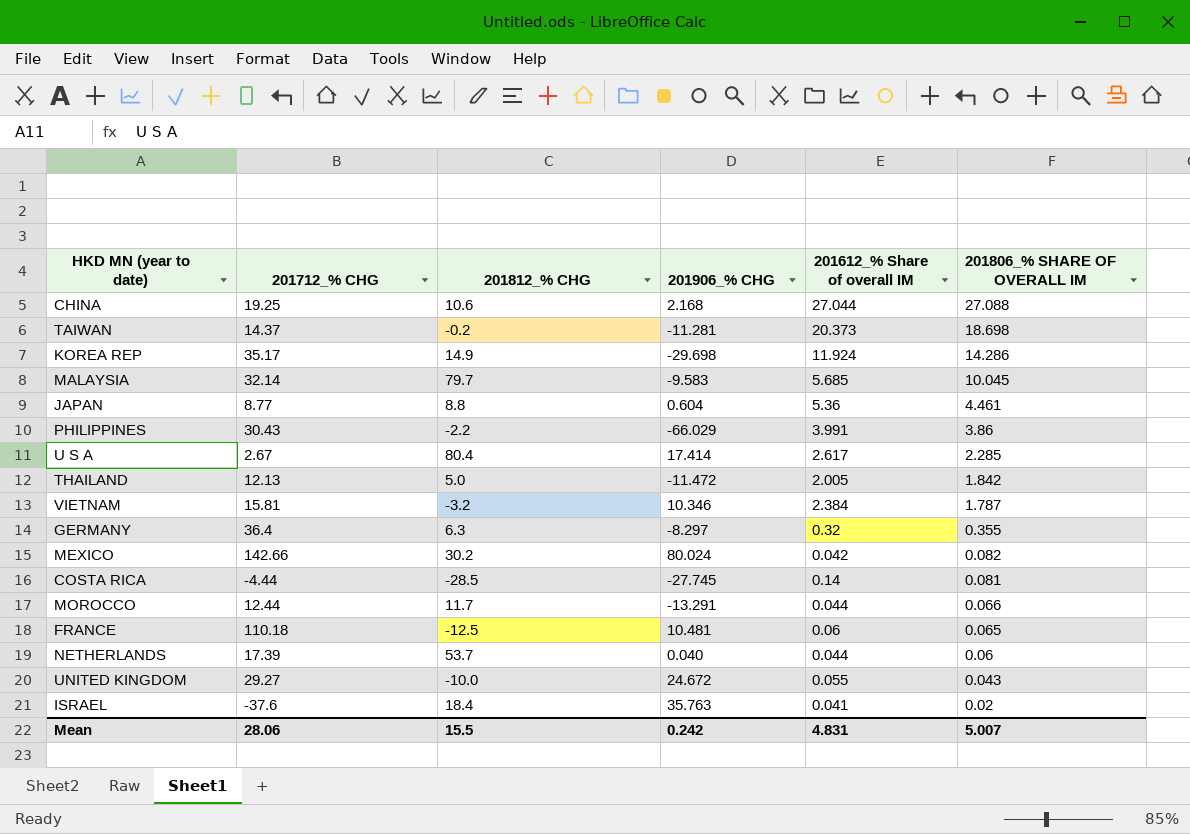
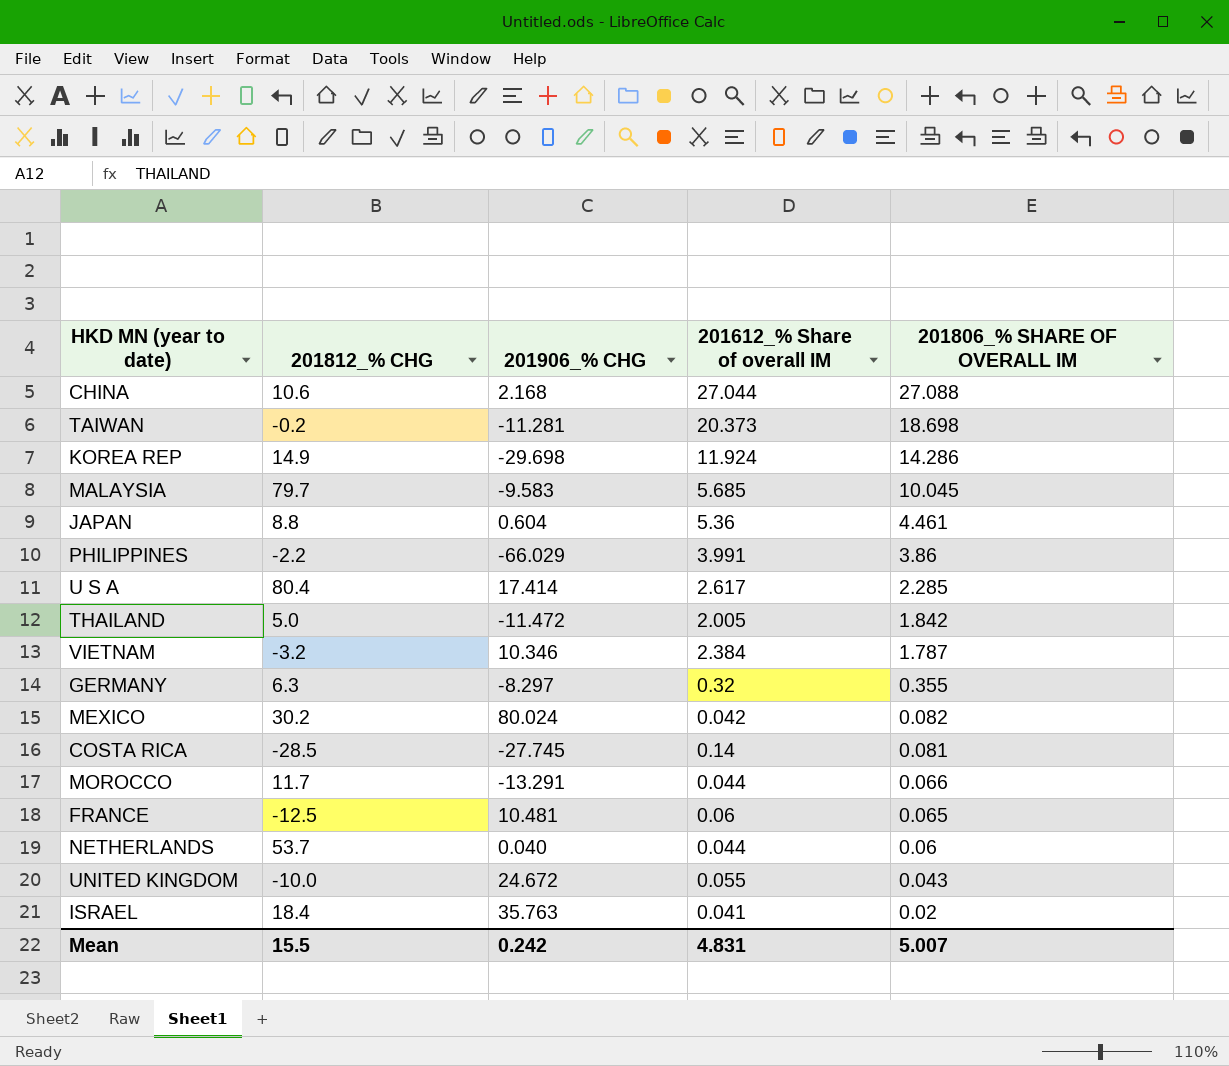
column 201712_% CHG | position: 2 -> none

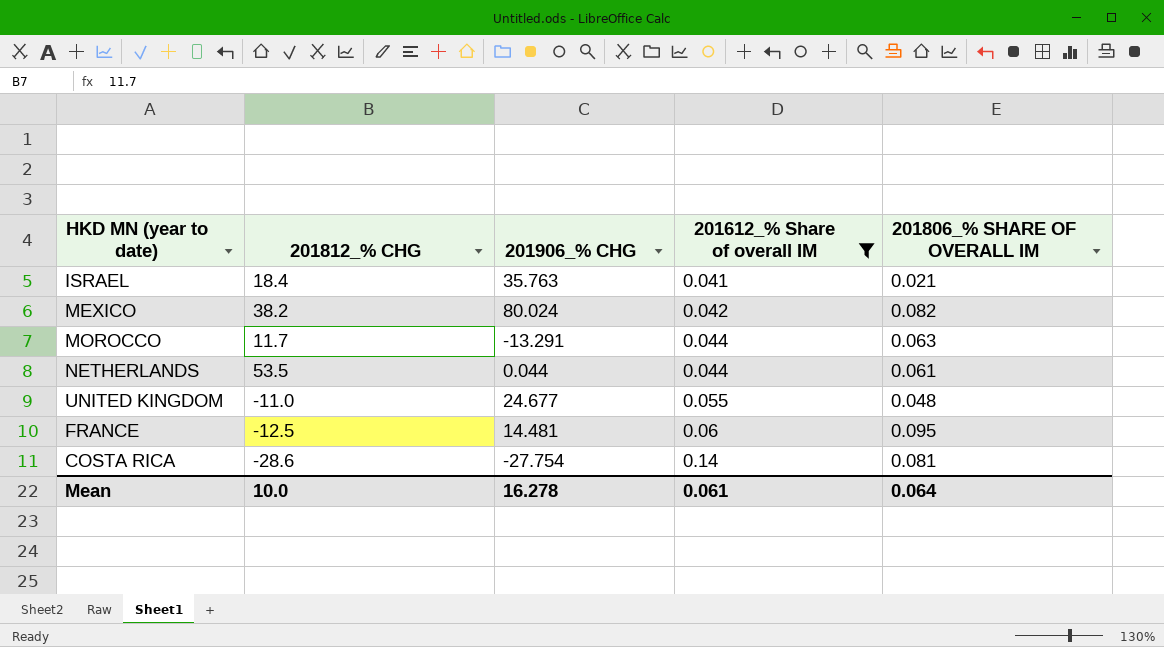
filter: none -> 201612_% Share of overall IM <= 0.14
row order: 201806_% SHARE OF OVERALL IM descending -> 201612_% Share of overall IM ascending
ISRAEL | 201806_% SHARE OF OVERALL IM: 0.02 -> 0.021
MEXICO | 201812_% CHG: 30.2 -> 38.2
MOROCCO | 201806_% SHARE OF OVERALL IM: 0.066 -> 0.063
NETHERLANDS | 201812_% CHG: 53.7 -> 53.5
NETHERLANDS | 201906_% CHG: 0.040 -> 0.044
NETHERLANDS | 201806_% SHARE OF OVERALL IM: 0.06 -> 0.061
UNITED KINGDOM | 201812_% CHG: -10.0 -> -11.0
UNITED KINGDOM | 201906_% CHG: 24.672 -> 24.677
UNITED KINGDOM | 201806_% SHARE OF OVERALL IM: 0.043 -> 0.048
FRANCE | 201906_% CHG: 10.481 -> 14.481
FRANCE | 201806_% SHARE OF OVERALL IM: 0.065 -> 0.095
COSTA RICA | 201812_% CHG: -28.5 -> -28.6
COSTA RICA | 201906_% CHG: -27.745 -> -27.754
Mean | 201812_% CHG: 15.5 -> 10.0
Mean | 201906_% CHG: 0.242 -> 16.278
Mean | 201612_% Share of overall IM: 4.831 -> 0.061
Mean | 201806_% SHARE OF OVERALL IM: 5.007 -> 0.064

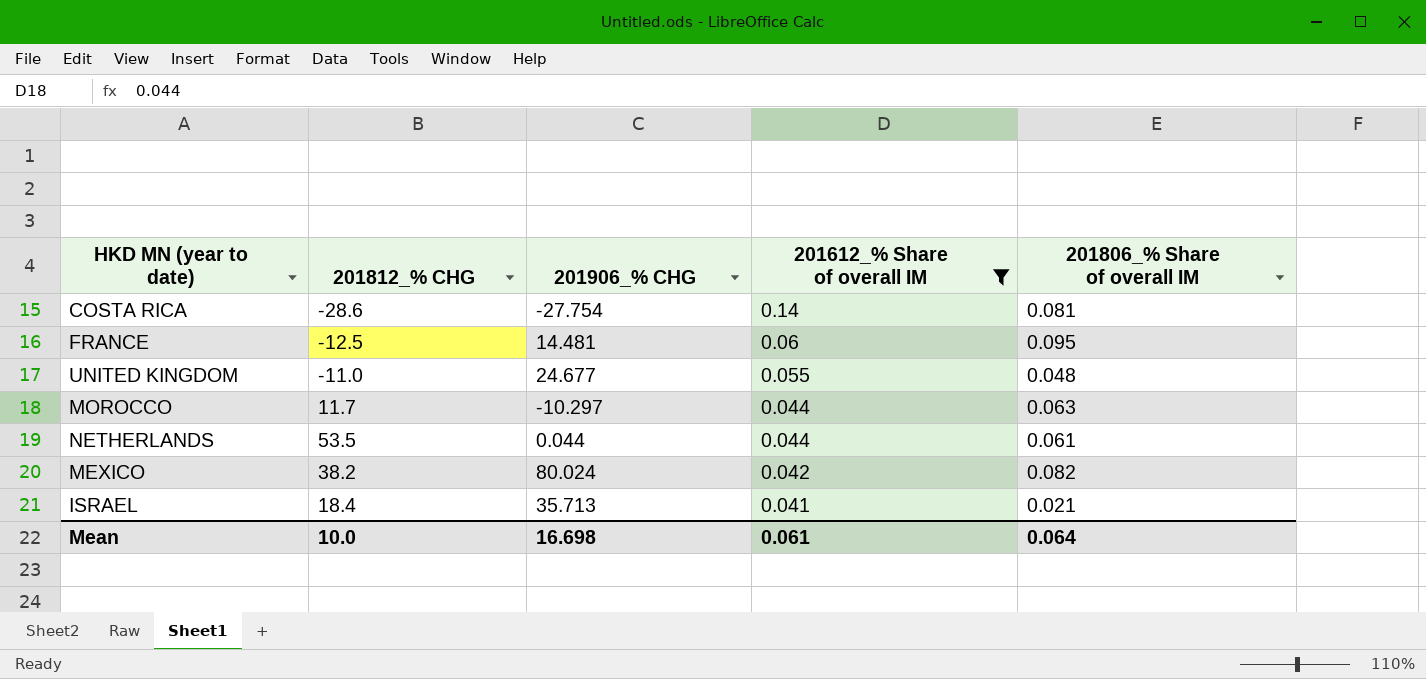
row order: 201612_% Share of overall IM ascending -> 201612_% Share of overall IM descending
column name: 201806_% SHARE OF OVERALL IM -> 201806_% Share of overall IM
MOROCCO | 201906_% CHG: -13.291 -> -10.297
ISRAEL | 201906_% CHG: 35.763 -> 35.713
Mean | 201906_% CHG: 16.278 -> 16.698

